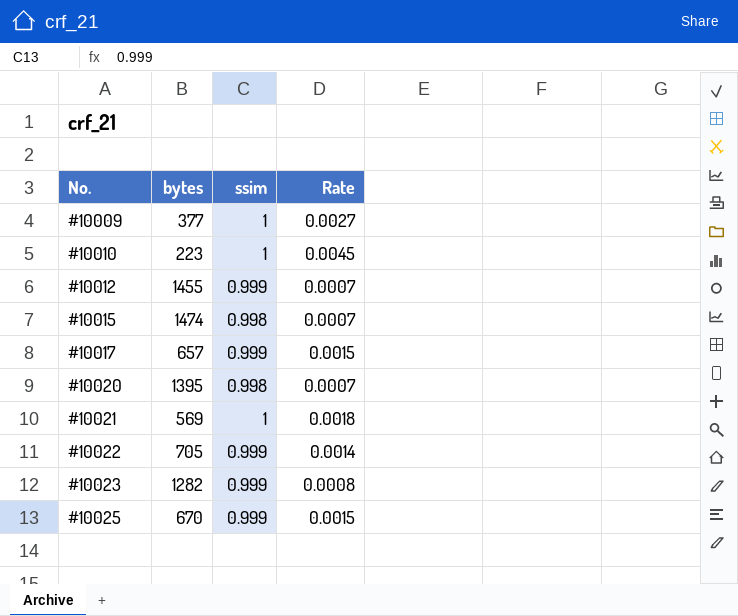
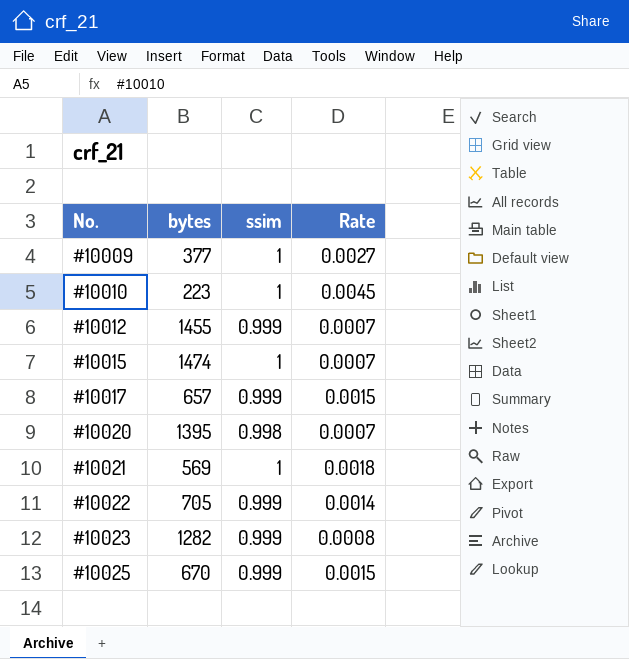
#10015 | ssim: 0.998 -> 1

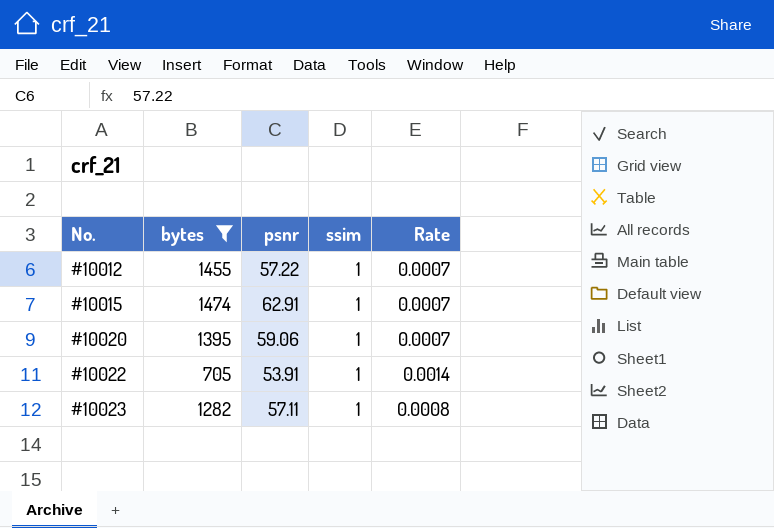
filter: none -> bytes >= 705
column psnr | position: none -> 3
#10012 | ssim: 0.999 -> 1
#10020 | ssim: 0.998 -> 1
#10022 | ssim: 0.999 -> 1
#10023 | ssim: 0.999 -> 1

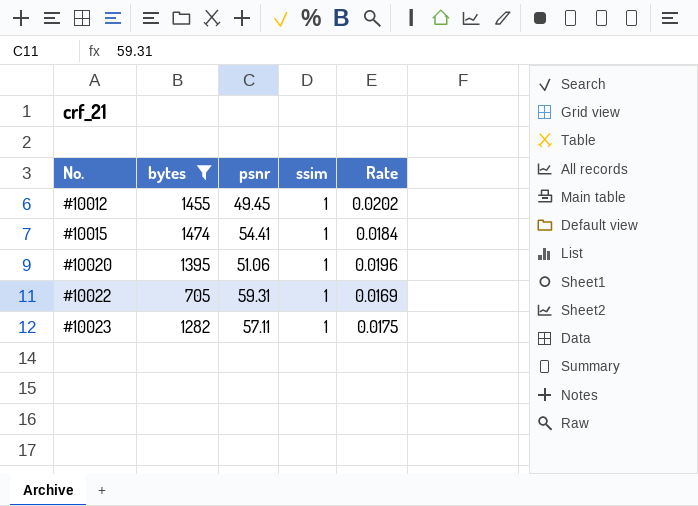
column Rate | formula: [ssim] / [bytes] -> [ssim] / [psnr]
#10012 | psnr: 57.22 -> 49.45
#10015 | psnr: 62.91 -> 54.41
#10020 | psnr: 59.06 -> 51.06
#10022 | psnr: 53.91 -> 59.31

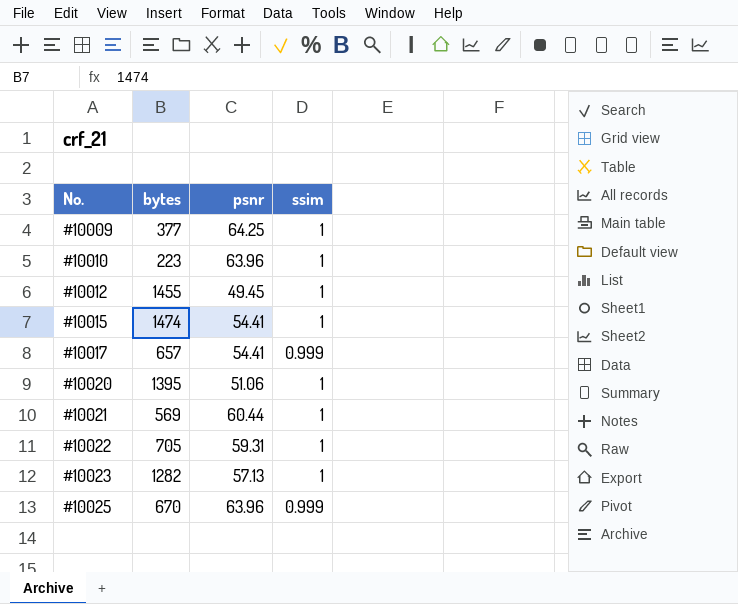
filter: bytes >= 705 -> none
column Rate | formula: [ssim] / [psnr] -> none
#10023 | psnr: 57.11 -> 57.13

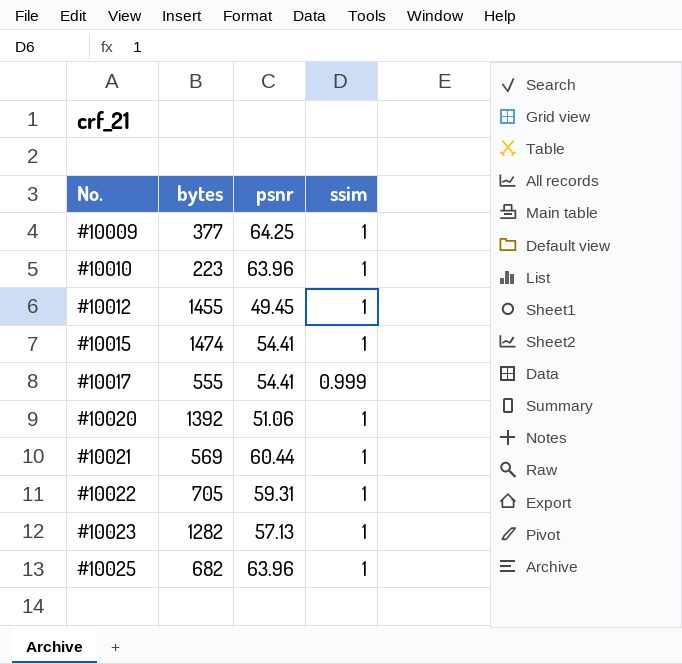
#10017 | bytes: 657 -> 555
#10020 | bytes: 1395 -> 1392
#10025 | bytes: 670 -> 682
#10025 | ssim: 0.999 -> 1

